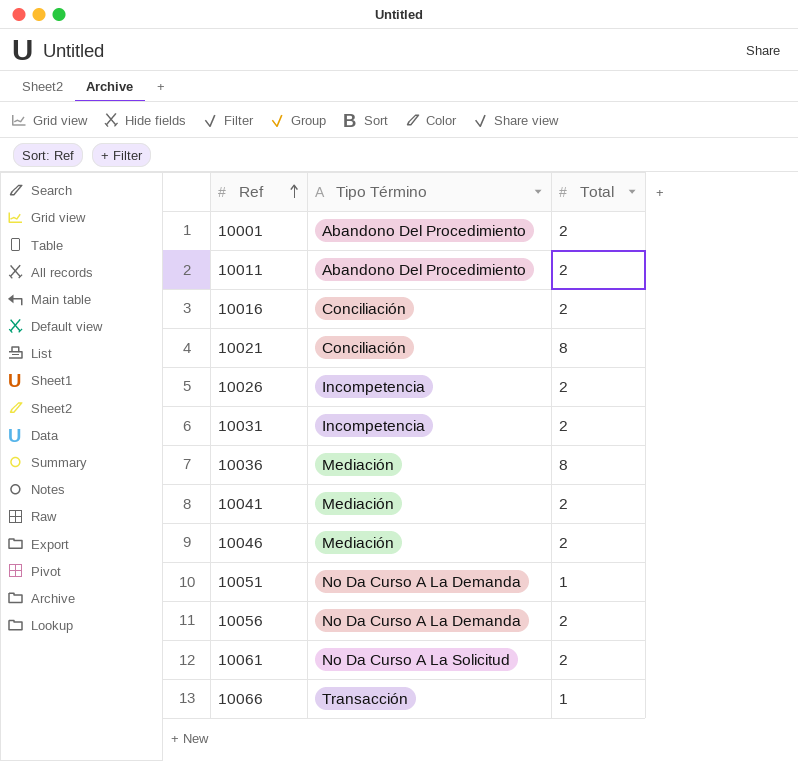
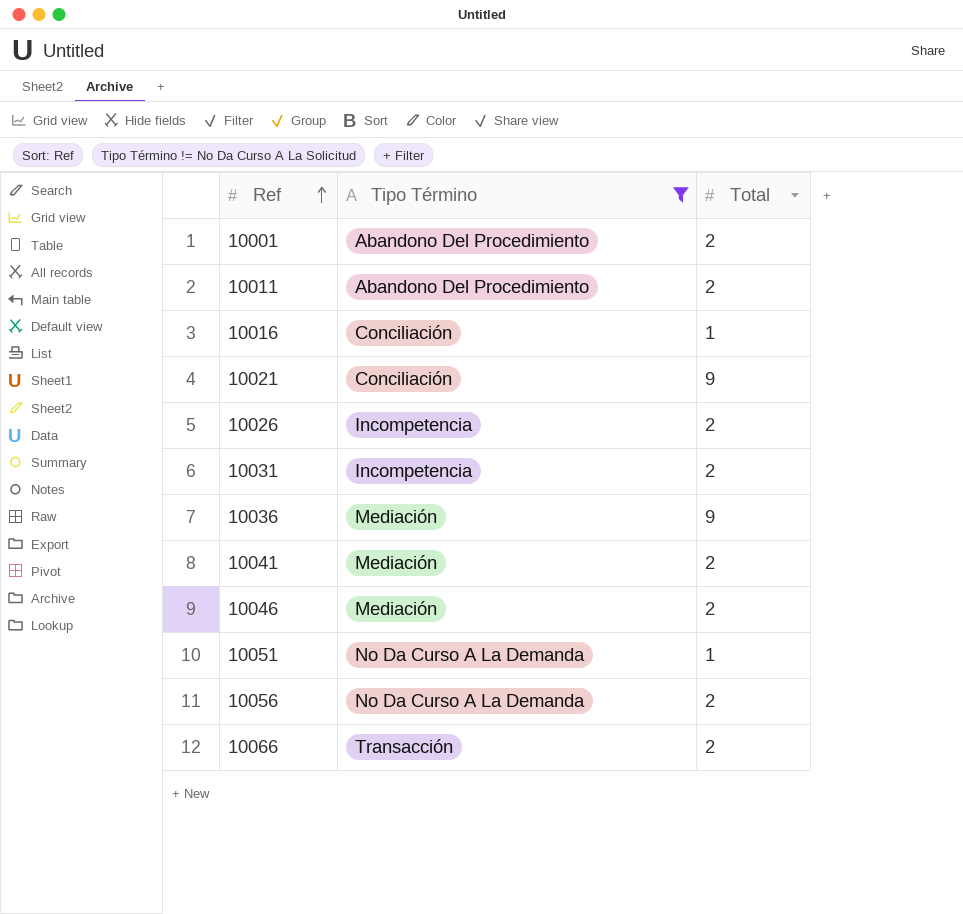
filter: none -> Tipo Término != No Da Curso A La Solicitud
10016 | Total: 2 -> 1
10021 | Total: 8 -> 9
10036 | Total: 8 -> 9
10066 | Total: 1 -> 2

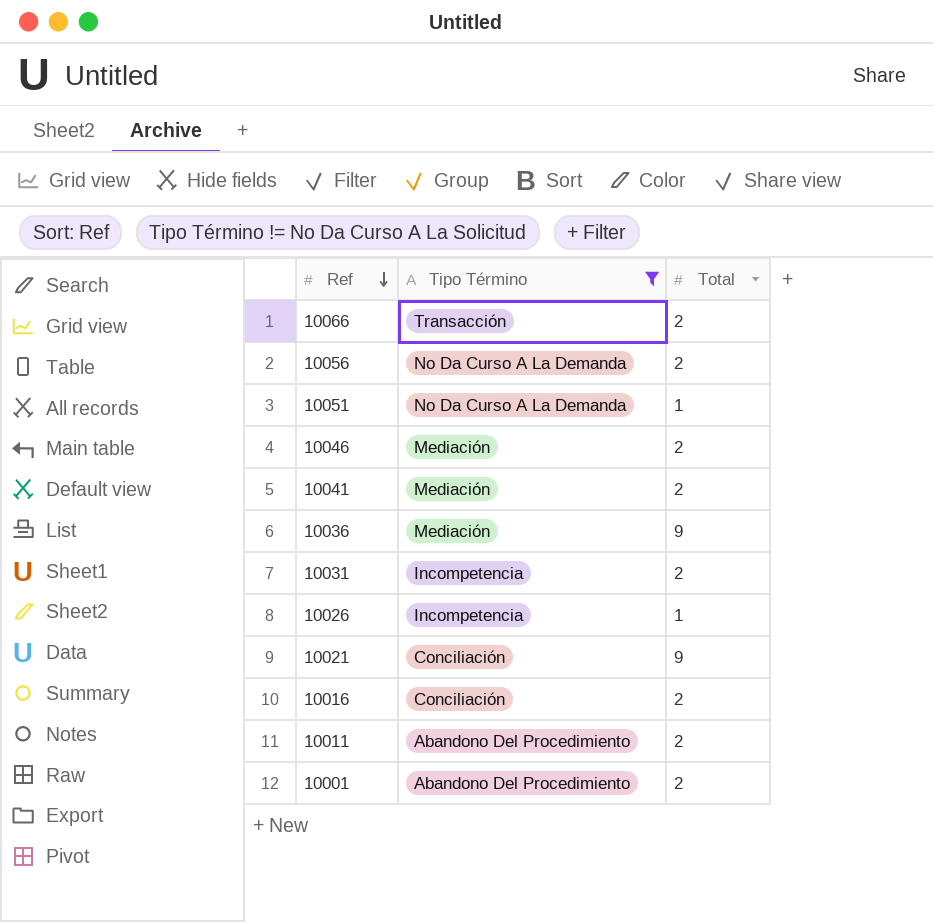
row order: Ref ascending -> Ref descending
10026 | Total: 2 -> 1
10016 | Total: 1 -> 2

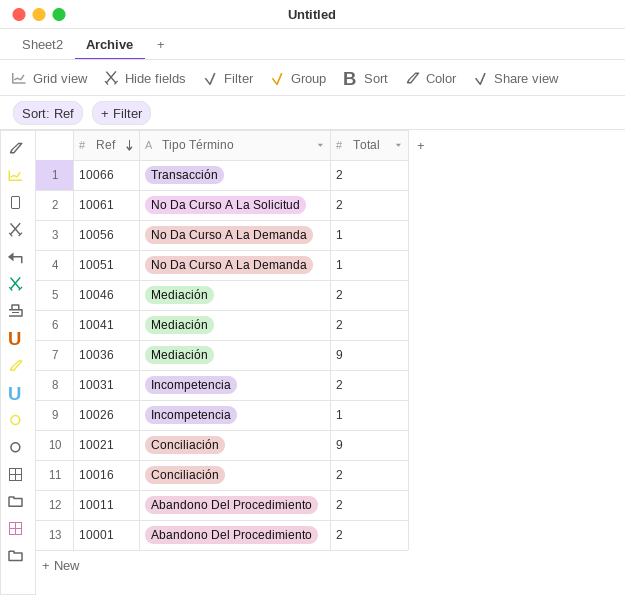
filter: Tipo Término != No Da Curso A La Solicitud -> none
10056 | Total: 2 -> 1

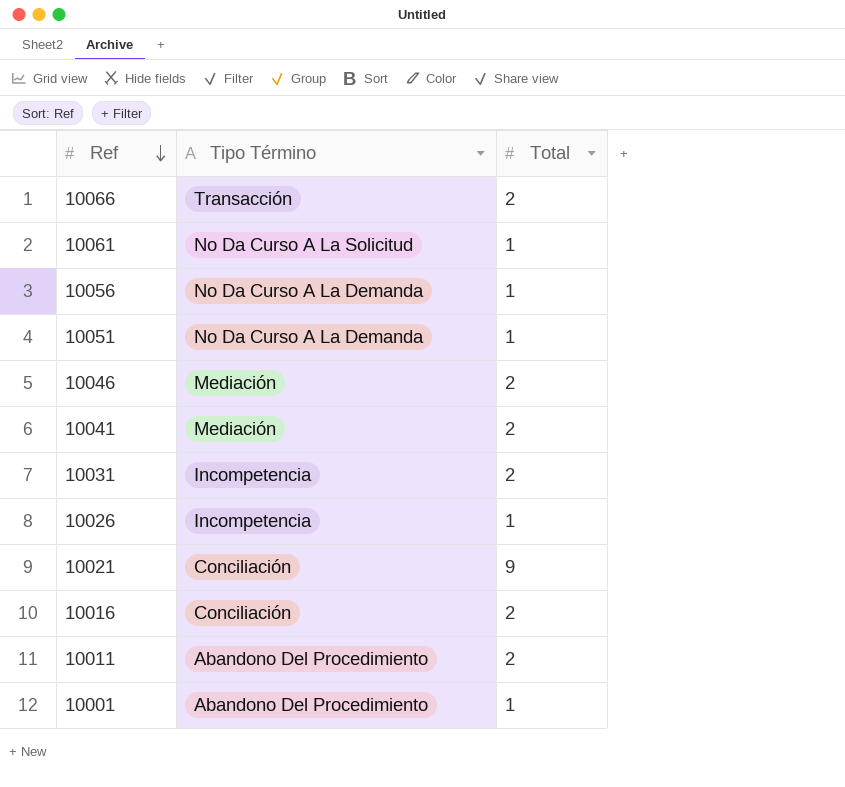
row 10036: Mediación | 9 -> none
10061 | Total: 2 -> 1
10001 | Total: 2 -> 1

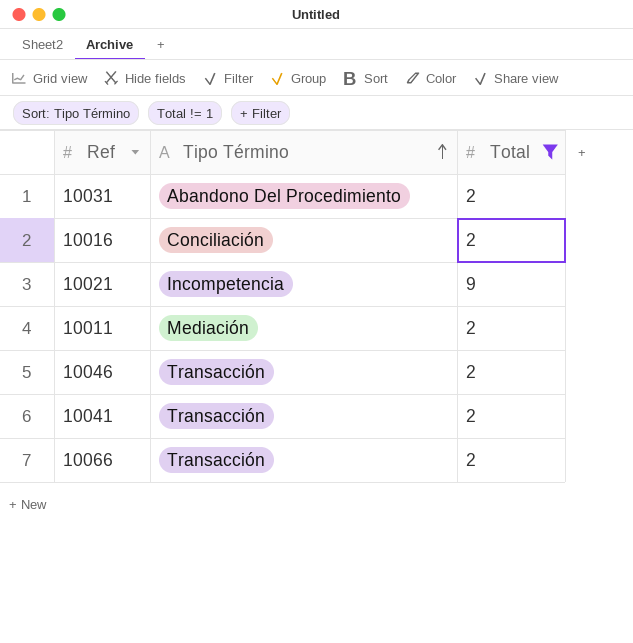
filter: none -> Total != 1
row order: Ref descending -> Tipo Término ascending
10031 | Tipo Término: Incompetencia -> Abandono Del Procedimiento
10021 | Tipo Término: Conciliación -> Incompetencia
10011 | Tipo Término: Abandono Del Procedimiento -> Mediación
10046 | Tipo Término: Mediación -> Transacción
10041 | Tipo Término: Mediación -> Transacción

